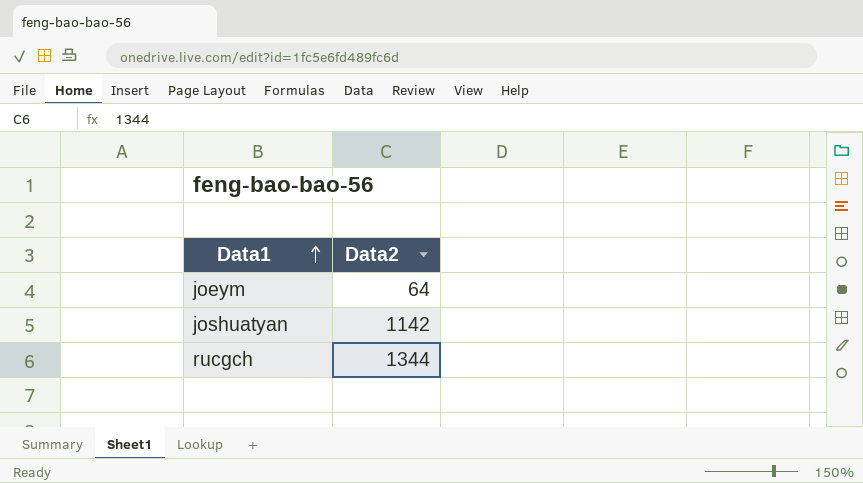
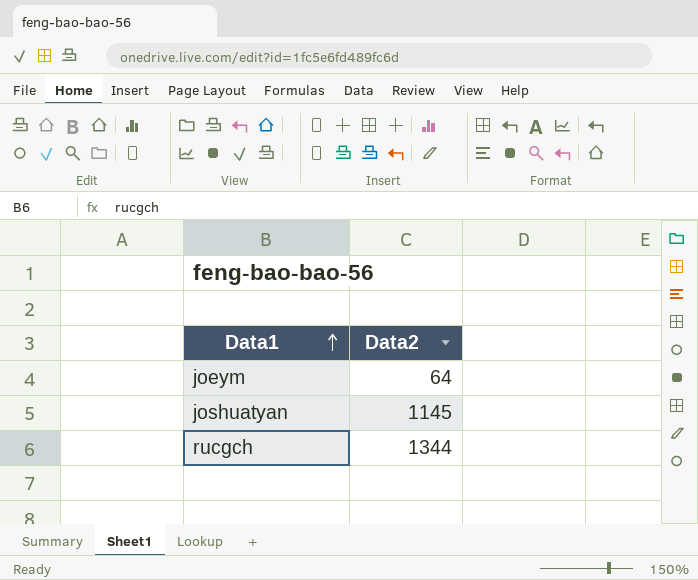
joshuatyan | Data2: 1142 -> 1145

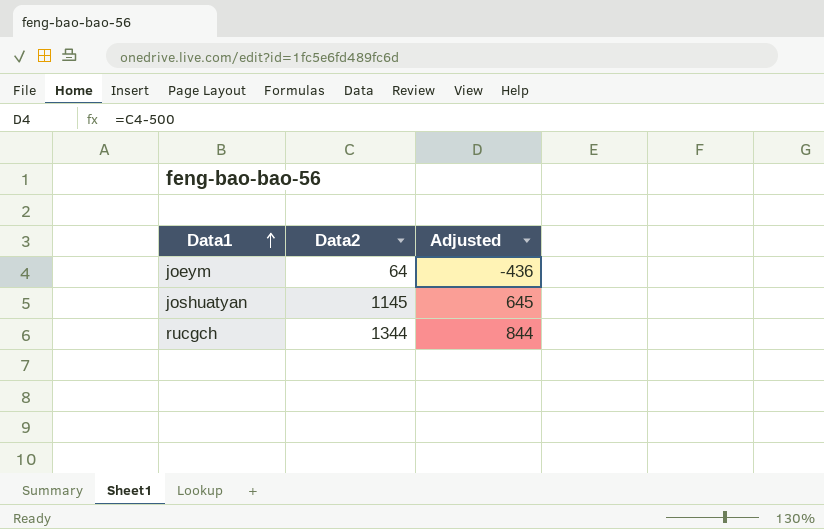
column Adjusted | formula: none -> [Data2] - 500

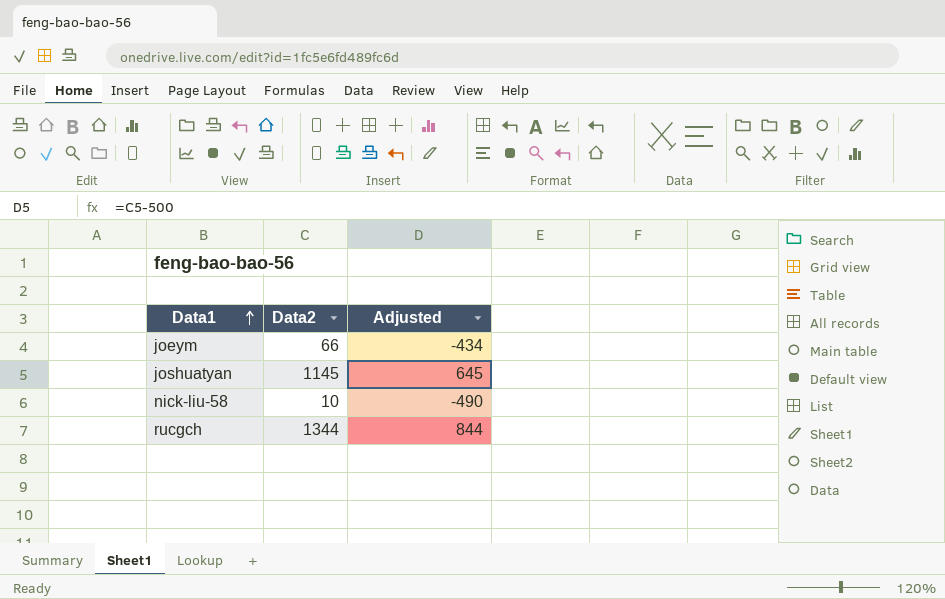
joeym | Data2: 64 -> 66
joeym | Adjusted: -436 -> -434
row nick-liu-58: none -> 10 | -490

